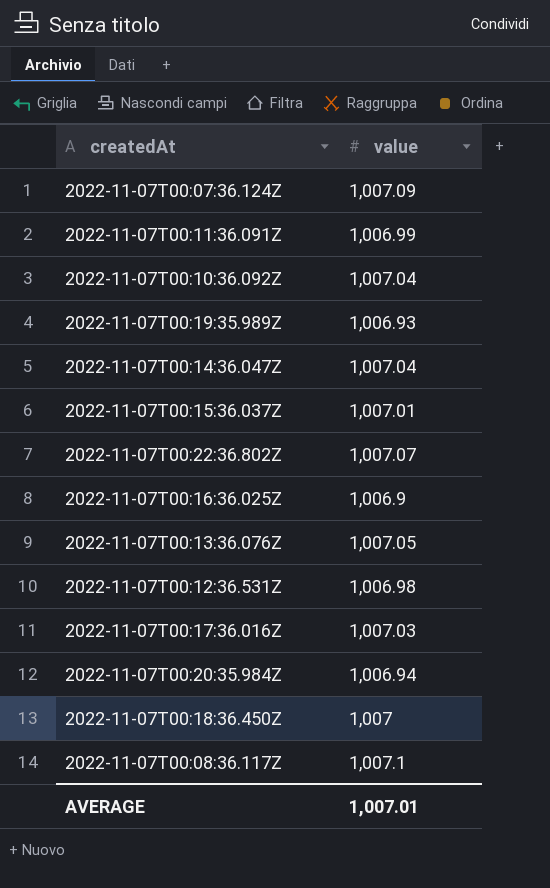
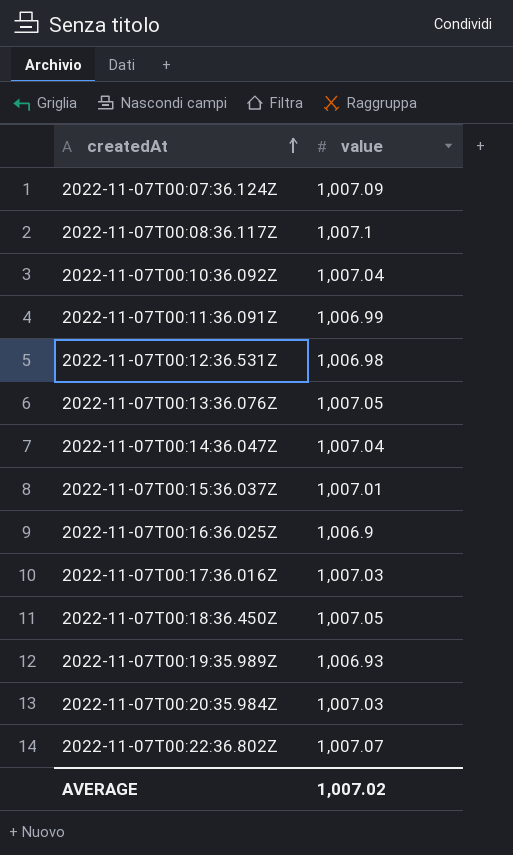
row order: none -> createdAt ascending
2022-11-07T00:18:36.450Z | value: 1,007 -> 1,007.05
2022-11-07T00:20:35.984Z | value: 1,006.94 -> 1,007.03
AVERAGE | value: 1,007.01 -> 1,007.02

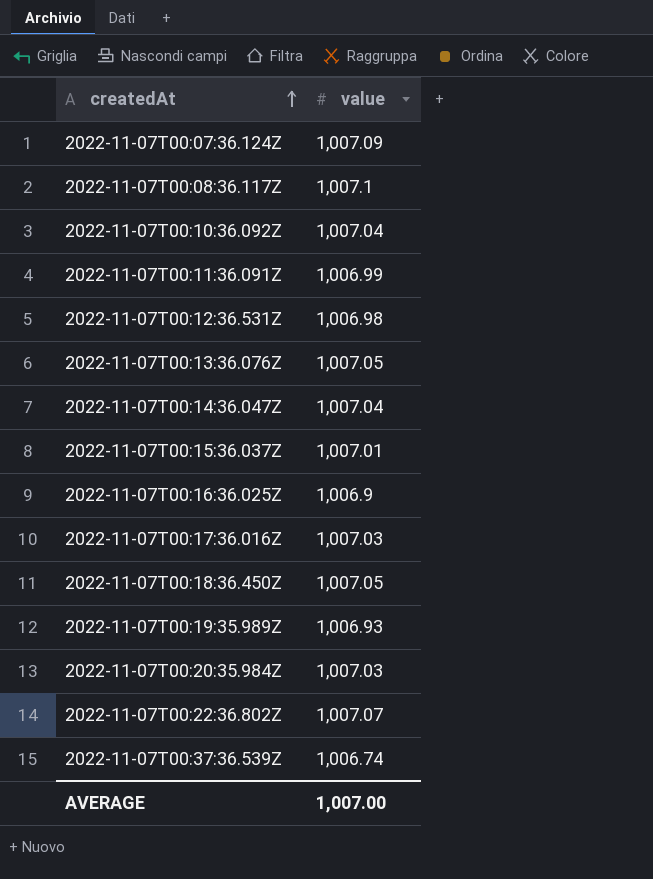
row 2022-11-07T00:37:36.539Z: none -> 1,006.74
AVERAGE | value: 1,007.02 -> 1,007.00

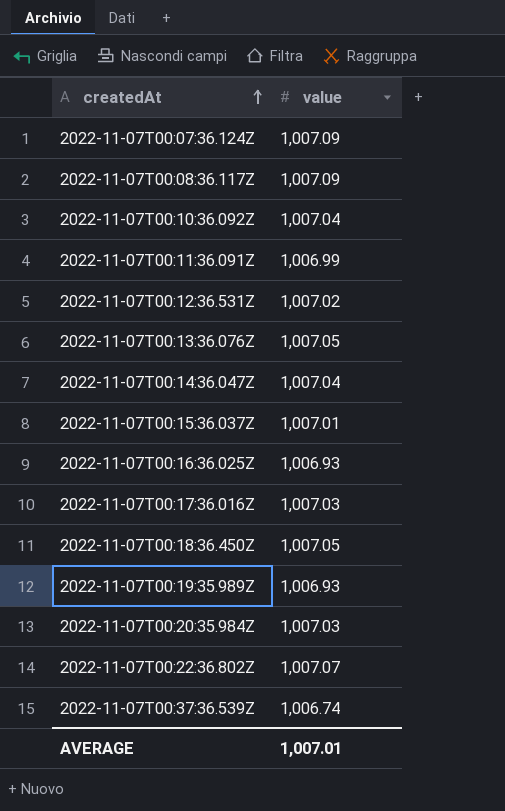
2022-11-07T00:08:36.117Z | value: 1,007.1 -> 1,007.09
2022-11-07T00:12:36.531Z | value: 1,006.98 -> 1,007.02
2022-11-07T00:16:36.025Z | value: 1,006.9 -> 1,006.93
AVERAGE | value: 1,007.00 -> 1,007.01

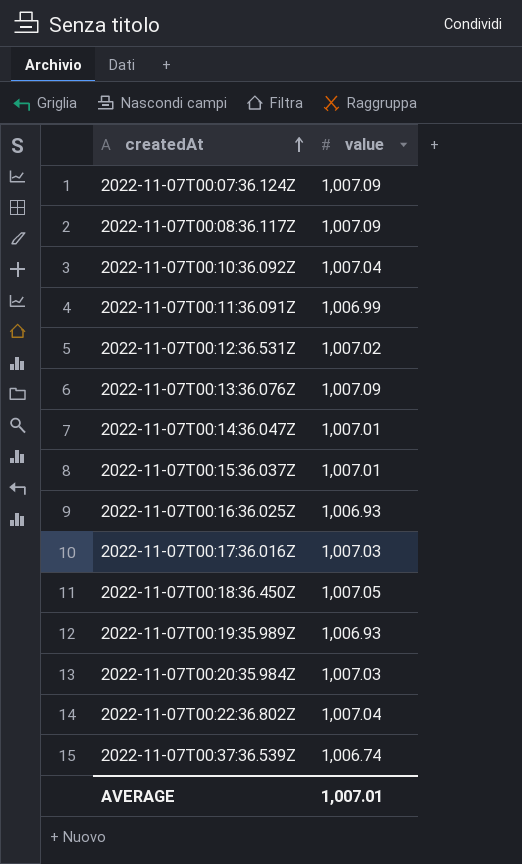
2022-11-07T00:13:36.076Z | value: 1,007.05 -> 1,007.09
2022-11-07T00:14:36.047Z | value: 1,007.04 -> 1,007.01
2022-11-07T00:22:36.802Z | value: 1,007.07 -> 1,007.04

